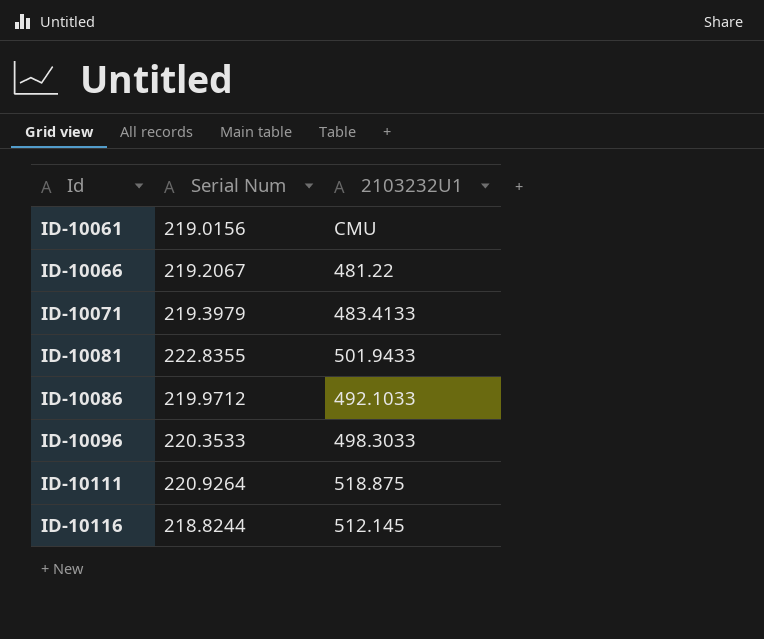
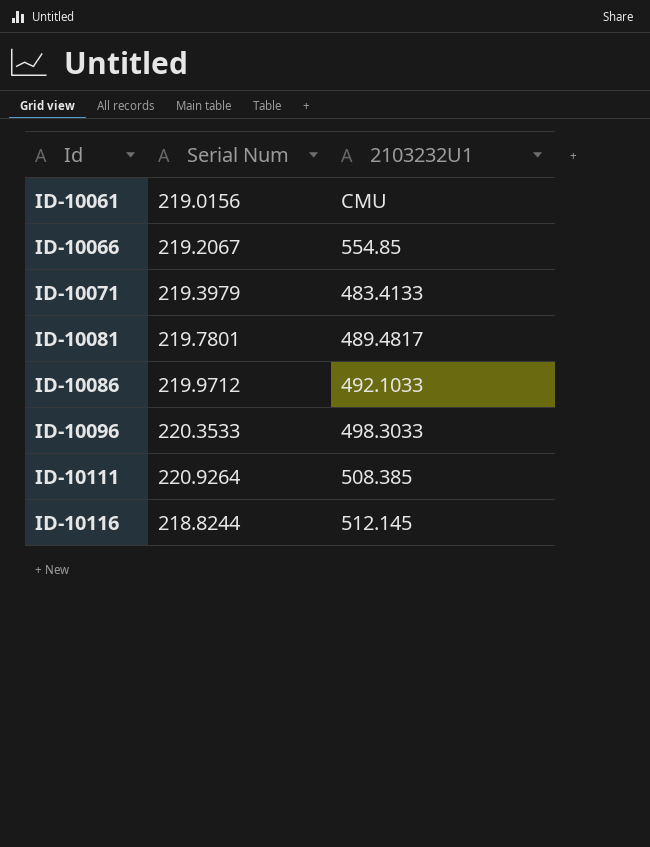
ID-10066 | 2103232U1: 481.22 -> 554.85
ID-10081 | Serial Num: 222.8355 -> 219.7801
ID-10081 | 2103232U1: 501.9433 -> 489.4817
ID-10111 | 2103232U1: 518.875 -> 508.385

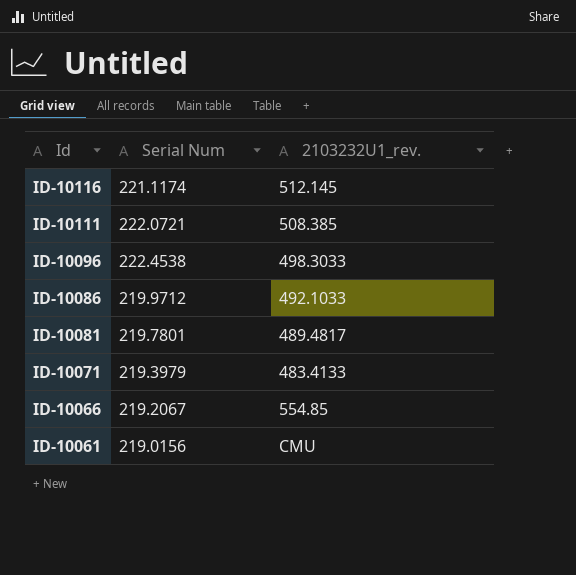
row order: Id ascending -> Id descending
column name: 2103232U1 -> 2103232U1_rev.
ID-10116 | Serial Num: 218.8244 -> 221.1174
ID-10111 | Serial Num: 220.9264 -> 222.0721
ID-10096 | Serial Num: 220.3533 -> 222.4538

